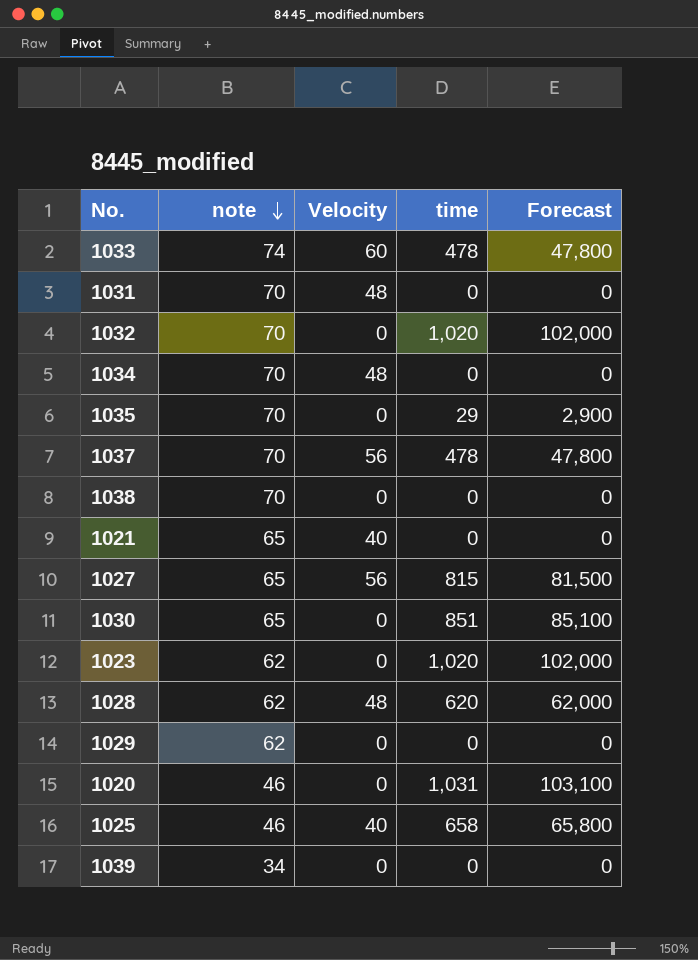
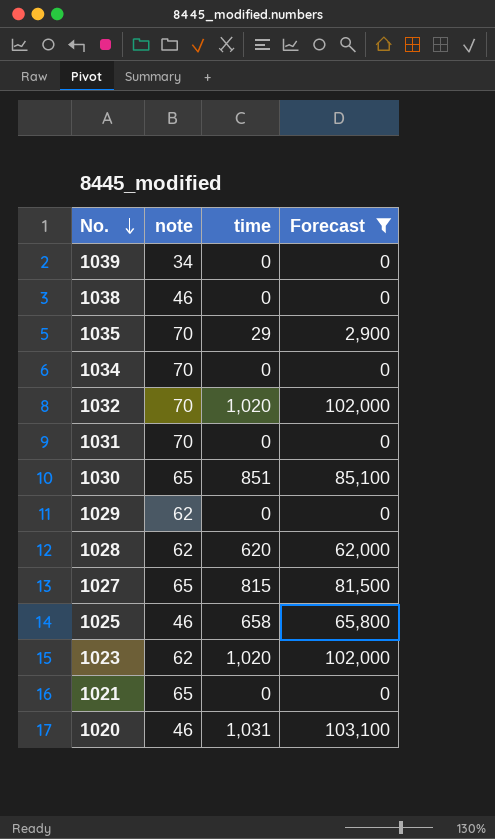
filter: none -> Forecast != 47,800
row order: note descending -> No. descending
column Velocity | position: 3 -> none
1038 | note: 70 -> 46

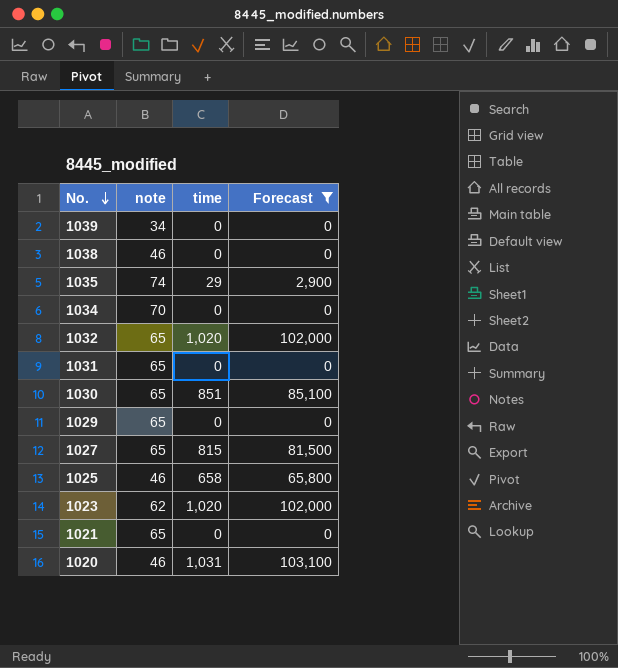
row 1028: 62 | 620 | 62,000 -> none
1035 | note: 70 -> 74
1032 | note: 70 -> 65
1031 | note: 70 -> 65
1029 | note: 62 -> 65

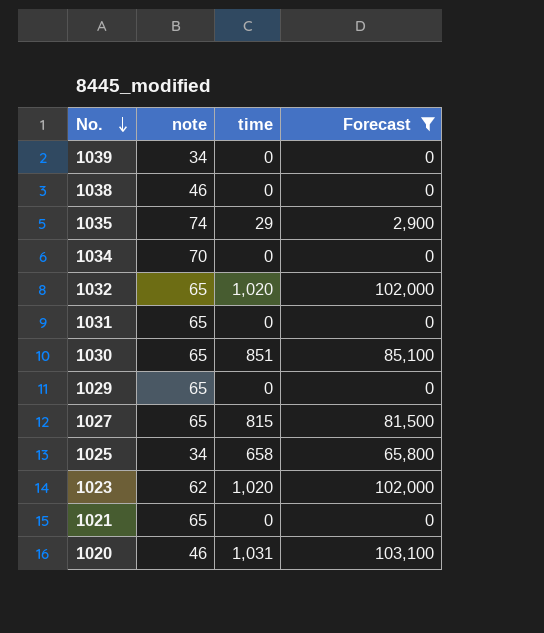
1025 | note: 46 -> 34

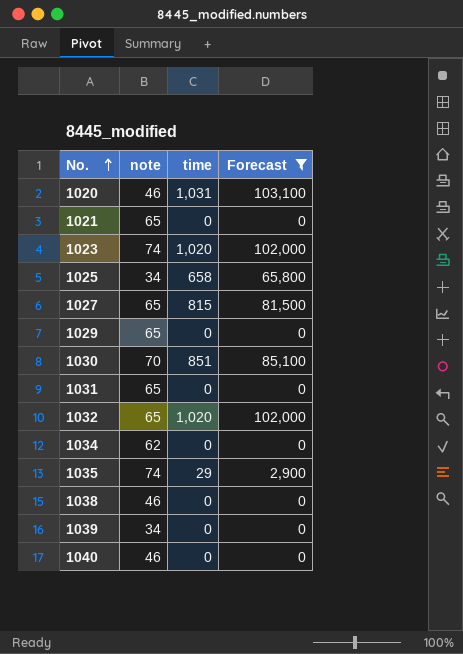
row order: No. descending -> No. ascending
1023 | note: 62 -> 74
1030 | note: 65 -> 70
1034 | note: 70 -> 62
row 1040: none -> 46 | 0 | 0

